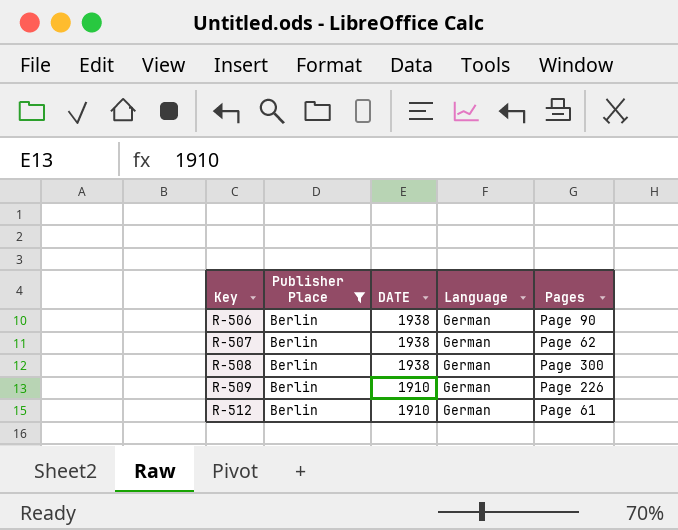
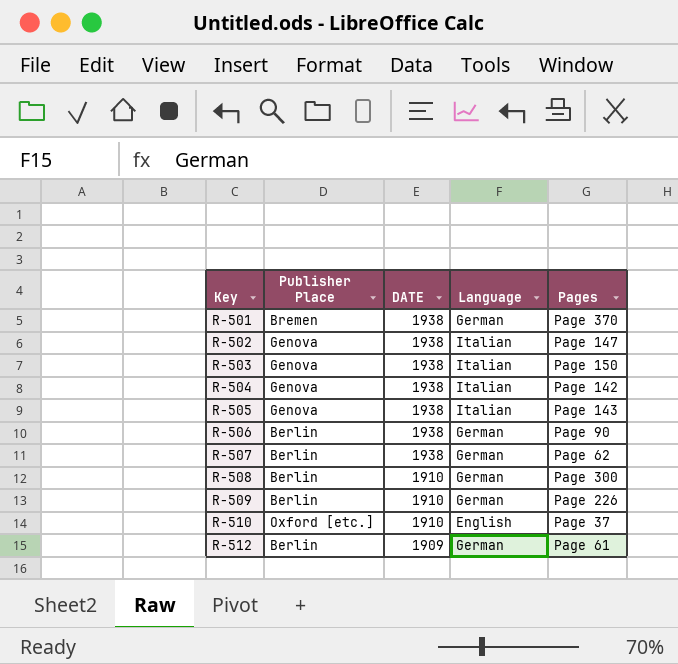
filter: Publisher Place = Berlin -> none
R-508 | DATE: 1938 -> 1910
R-512 | DATE: 1910 -> 1909

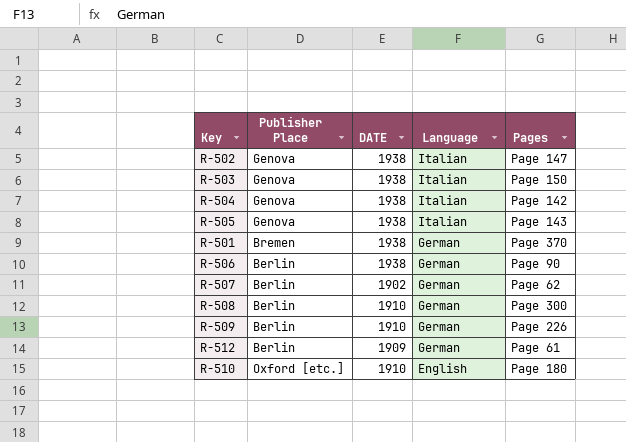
row order: Key ascending -> Language descending
R-507 | DATE: 1938 -> 1902
R-510 | Pages: Page 37 -> Page 180

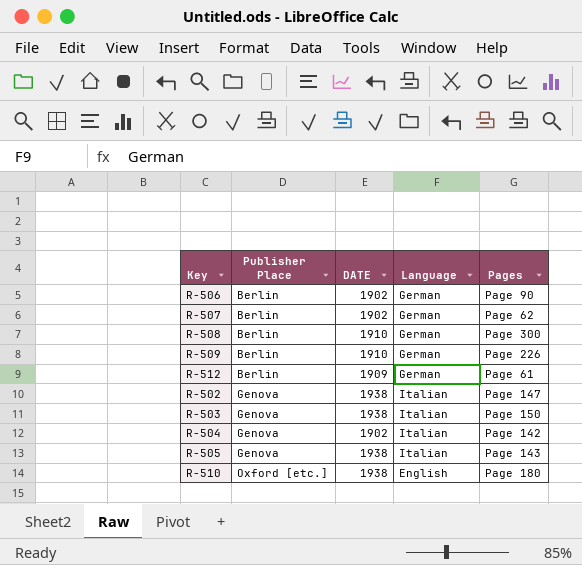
row order: Language descending -> Publisher Place ascending
row R-501: Bremen | 1938 | German | Page 370 -> none
R-506 | DATE: 1938 -> 1902
R-504 | DATE: 1938 -> 1902
R-510 | DATE: 1910 -> 1938

